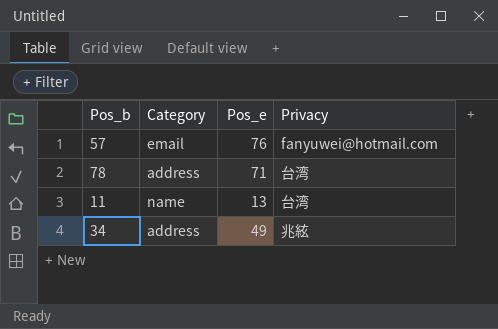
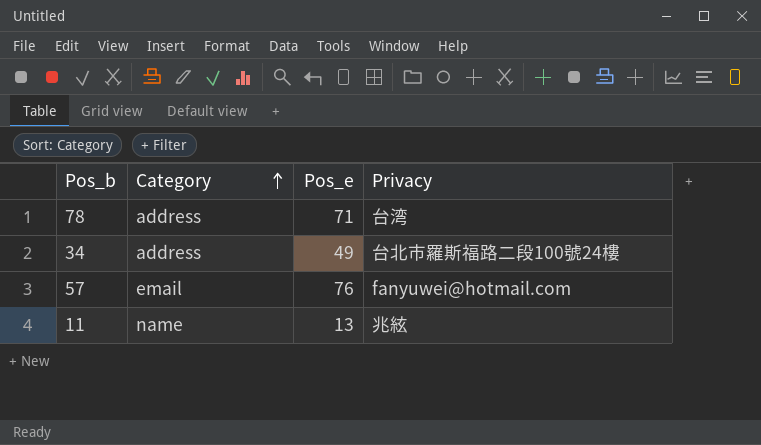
row order: none -> Category ascending
34 | Privacy: 兆絃 -> 台北市羅斯福路二段100號24樓
11 | Privacy: 台湾 -> 兆絃

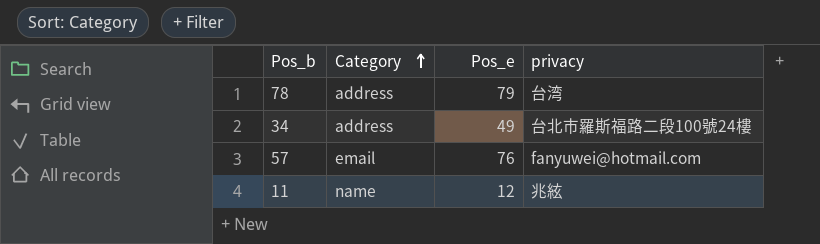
column name: Privacy -> privacy
78 | Pos_e: 71 -> 79
11 | Pos_e: 13 -> 12

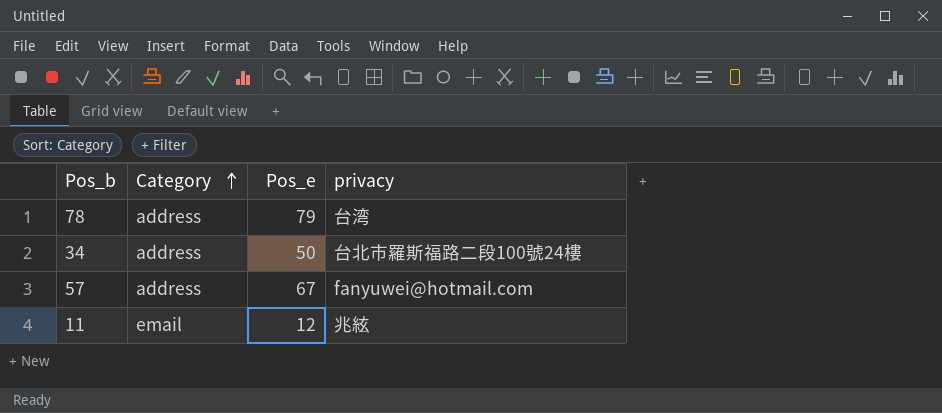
34 | Pos_e: 49 -> 50
57 | Category: email -> address
57 | Pos_e: 76 -> 67
11 | Category: name -> email

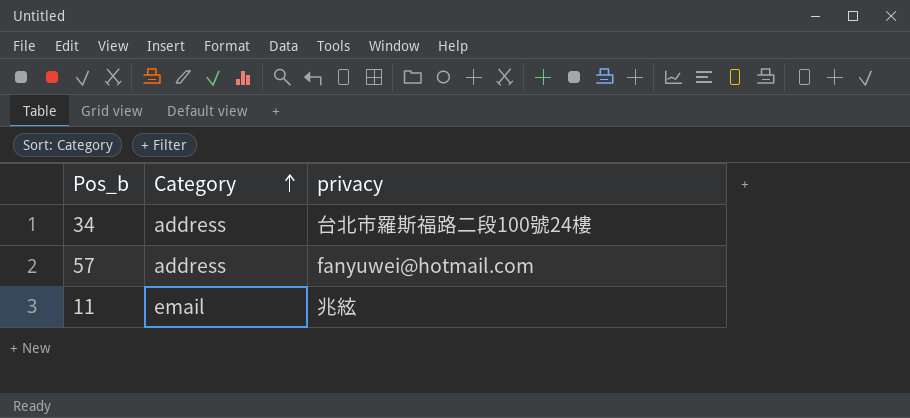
column Pos_e | position: 3 -> none
row 78: address | 79 | 台湾 -> none

